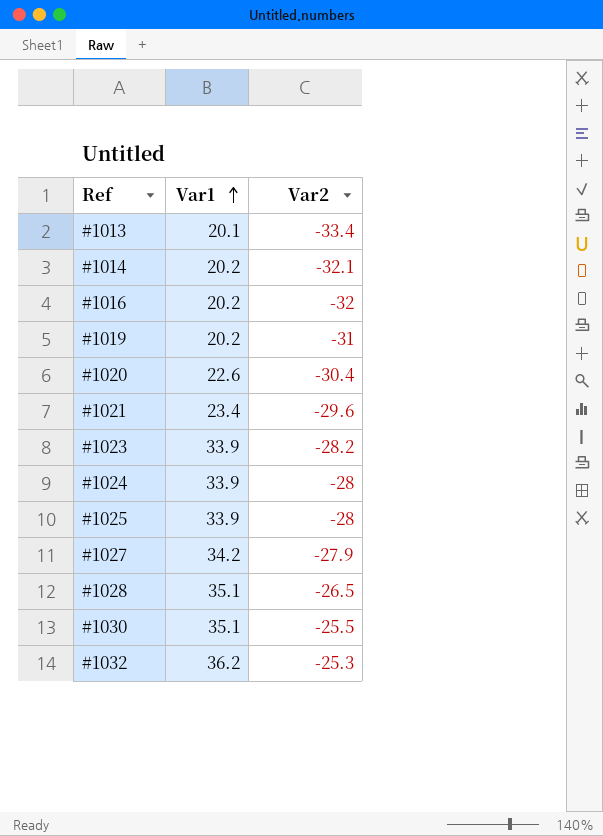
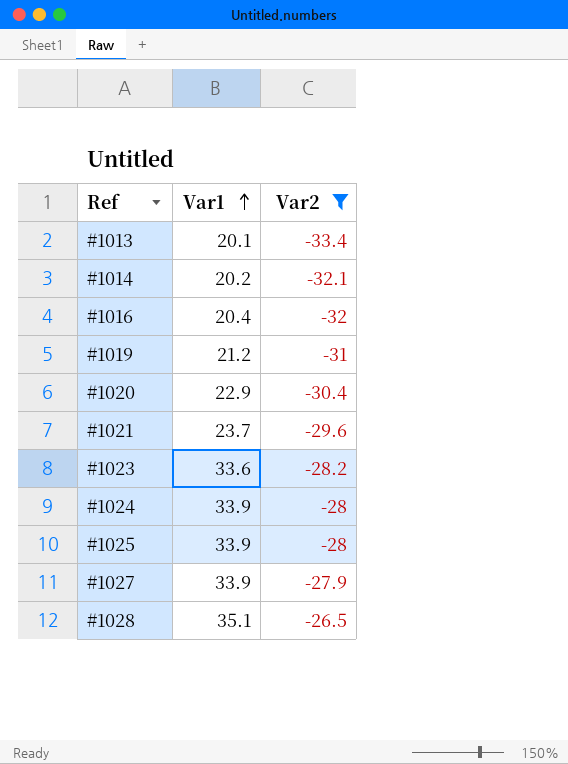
filter: none -> Var2 <= -26.5
#1016 | Var1: 20.2 -> 20.4
#1019 | Var1: 20.2 -> 21.2
#1020 | Var1: 22.6 -> 22.9
#1021 | Var1: 23.4 -> 23.7
#1023 | Var1: 33.9 -> 33.6
#1027 | Var1: 34.2 -> 33.9

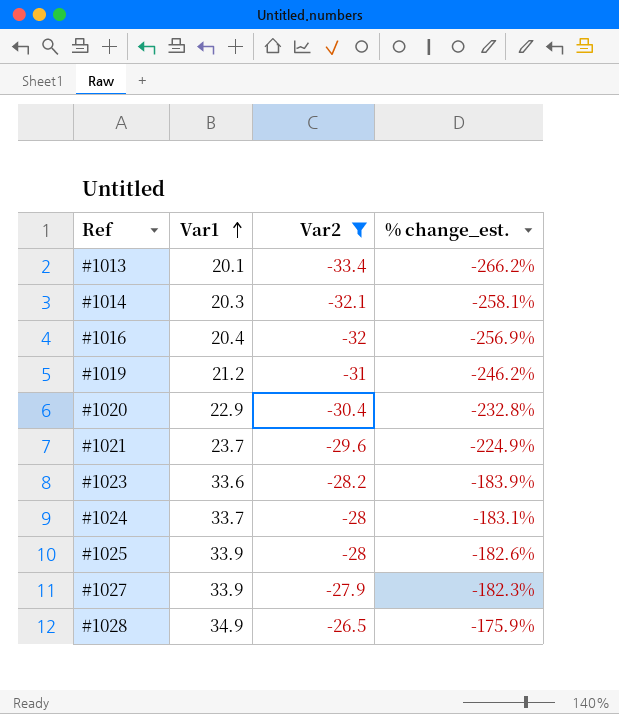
column % change_est. | formula: none -> ([Var2] - [Var1]) / [Var1]
#1014 | Var1: 20.2 -> 20.3
#1024 | Var1: 33.9 -> 33.7
#1028 | Var1: 35.1 -> 34.9

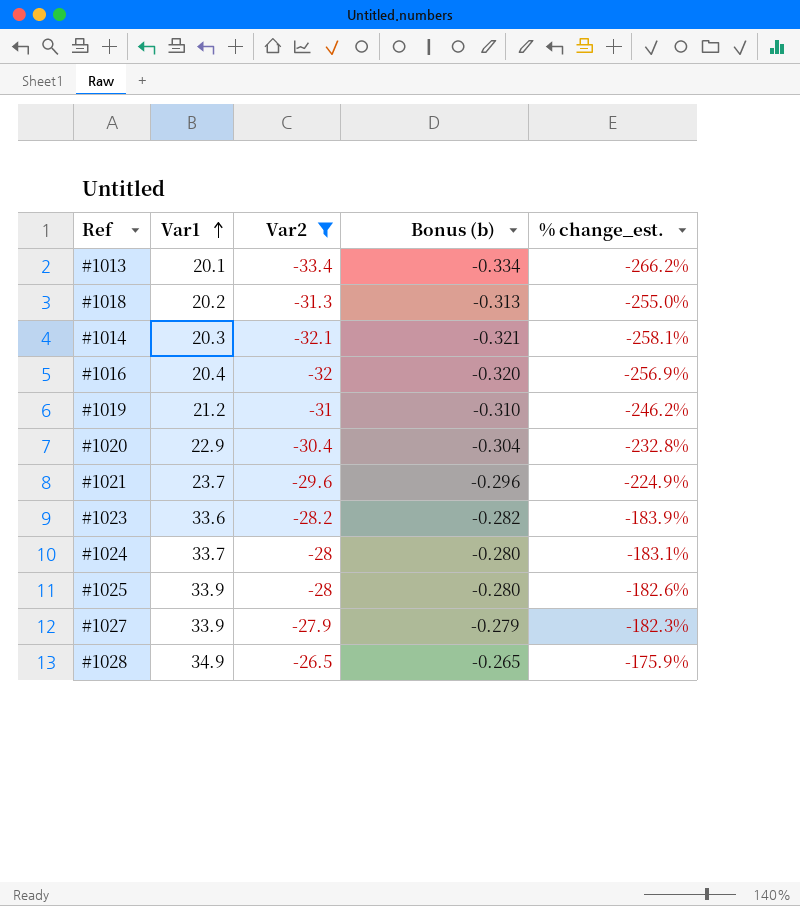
column Bonus (b) | formula: none -> [Var2] * 0.01
row #1018: none -> 20.2 | -31.3 | -0.313 | -255.0%

